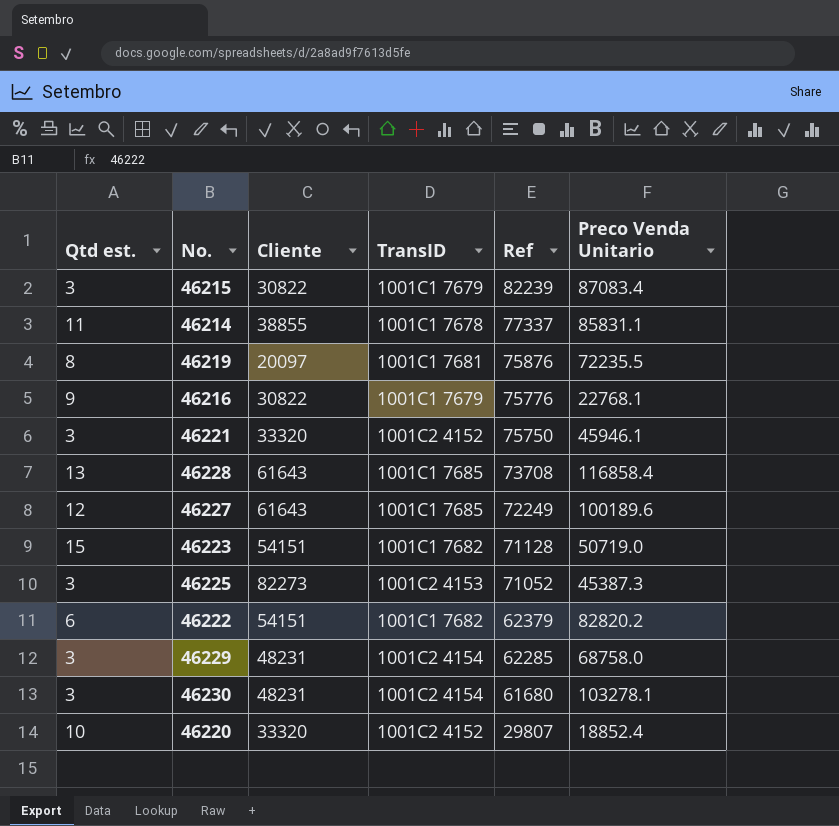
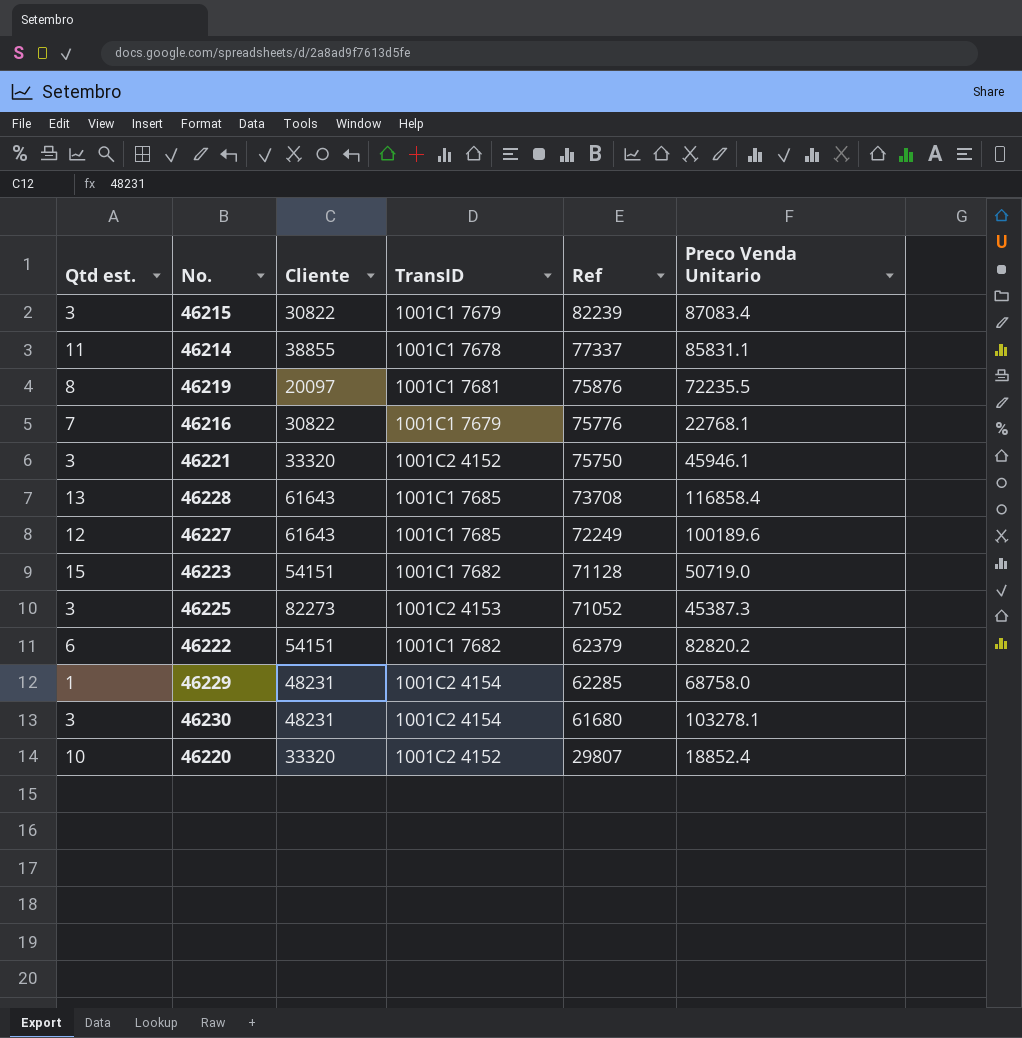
46216 | Qtd est.: 9 -> 7
46229 | Qtd est.: 3 -> 1

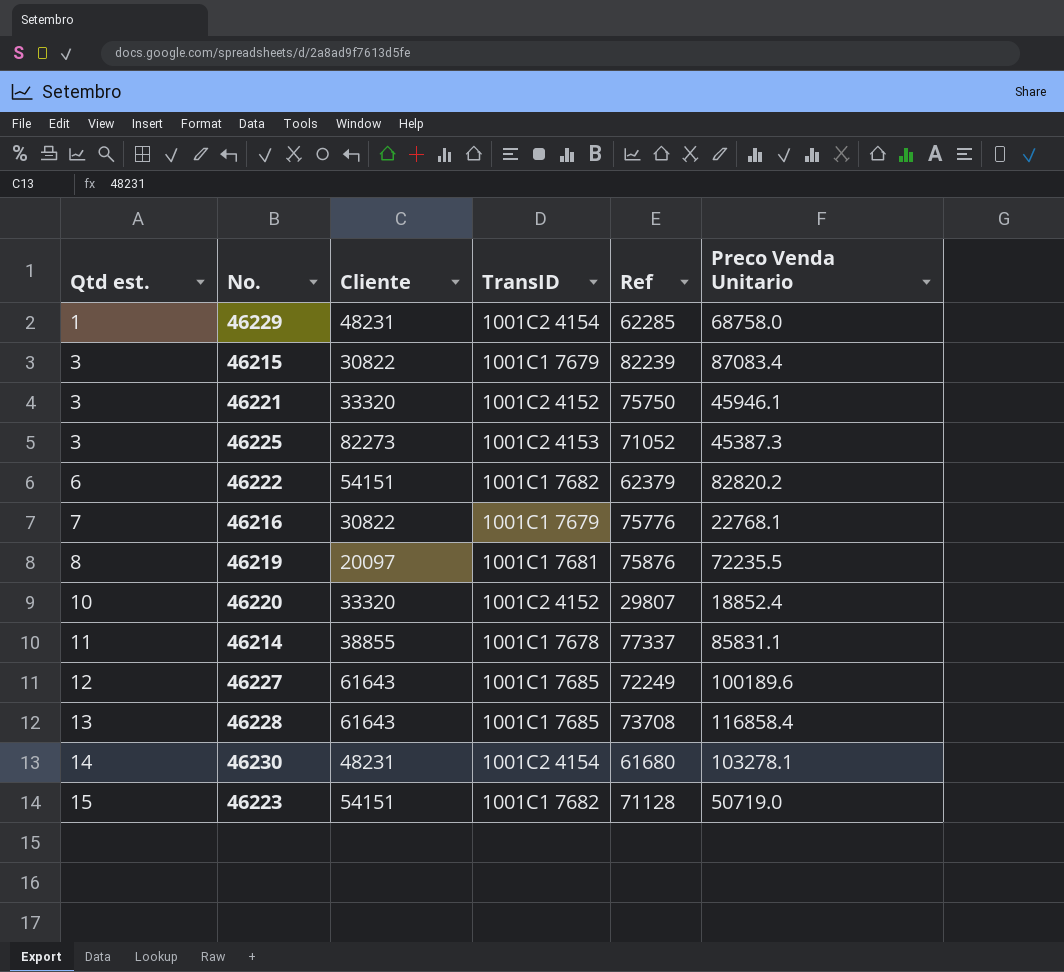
row order: Ref descending -> Qtd est. ascending
46230 | Qtd est.: 3 -> 14

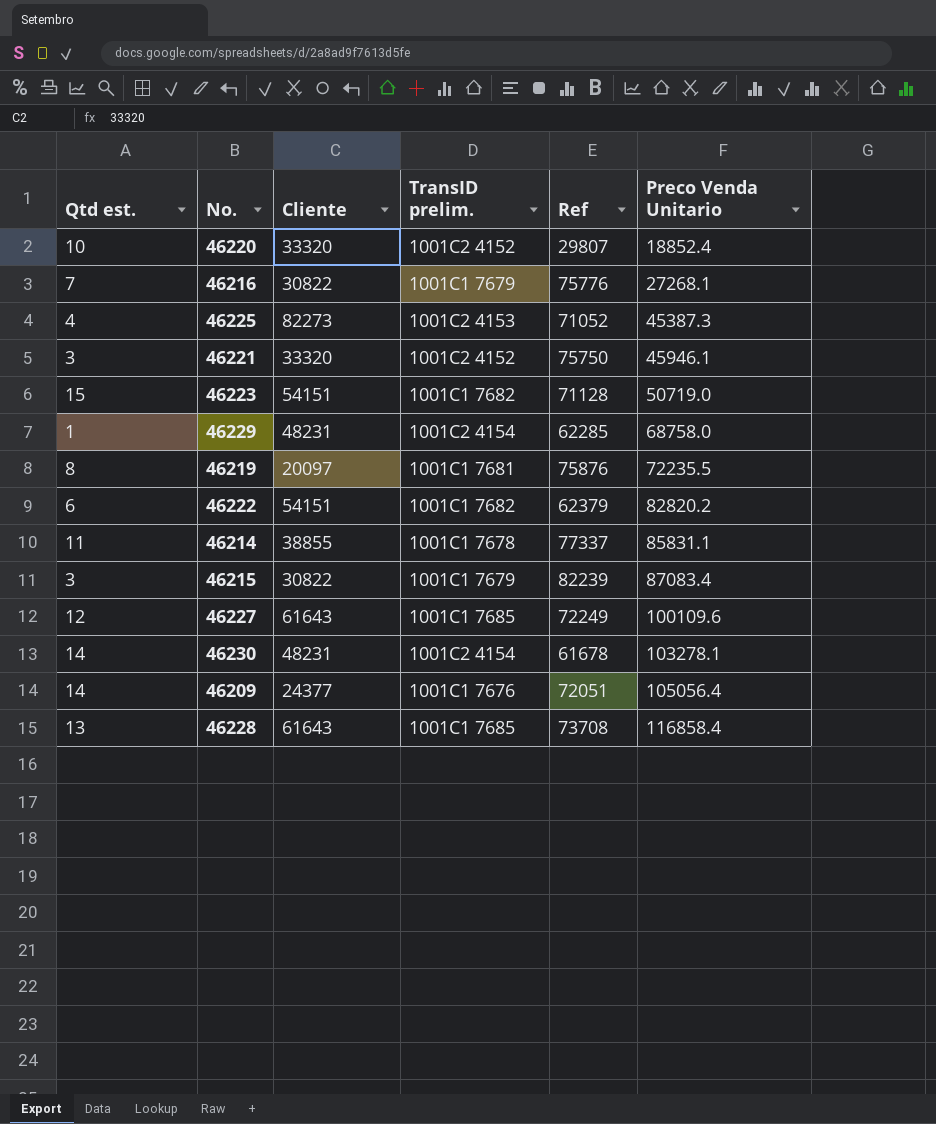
row order: Qtd est. ascending -> Preco Venda Unitario ascending
column name: TransID -> TransID prelim.
46216 | Preco Venda Unitario: 22768.1 -> 27268.1
46225 | Qtd est.: 3 -> 4
46227 | Preco Venda Unitario: 100189.6 -> 100109.6
46230 | Ref: 61680 -> 61678
row 46209: none -> 14 | 24377 | 1001C1 7676 | 72051 | 105056.4

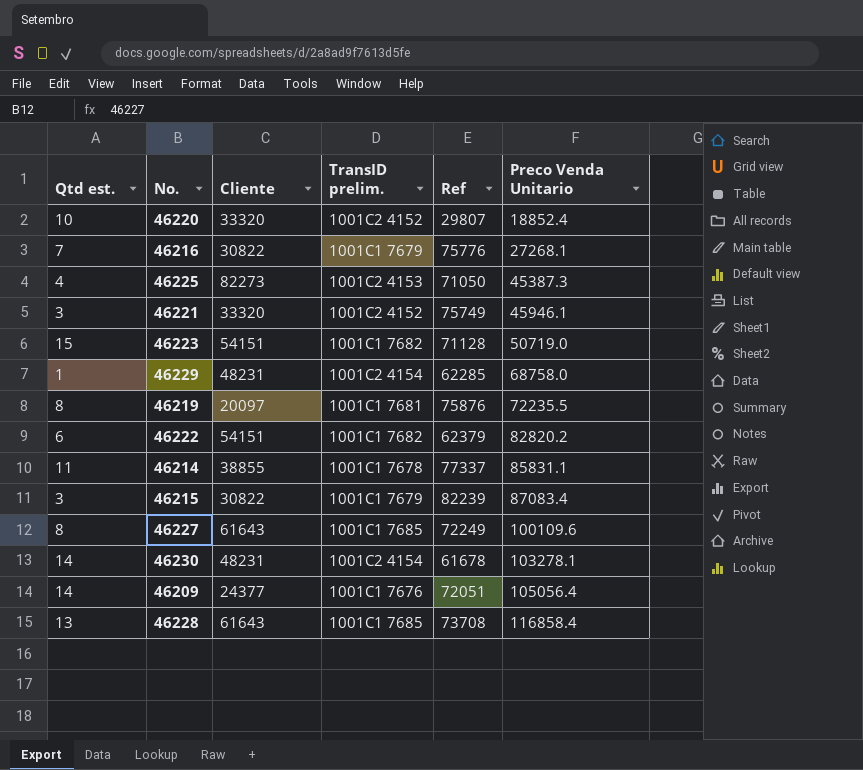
46225 | Ref: 71052 -> 71050
46221 | Ref: 75750 -> 75749
46227 | Qtd est.: 12 -> 8

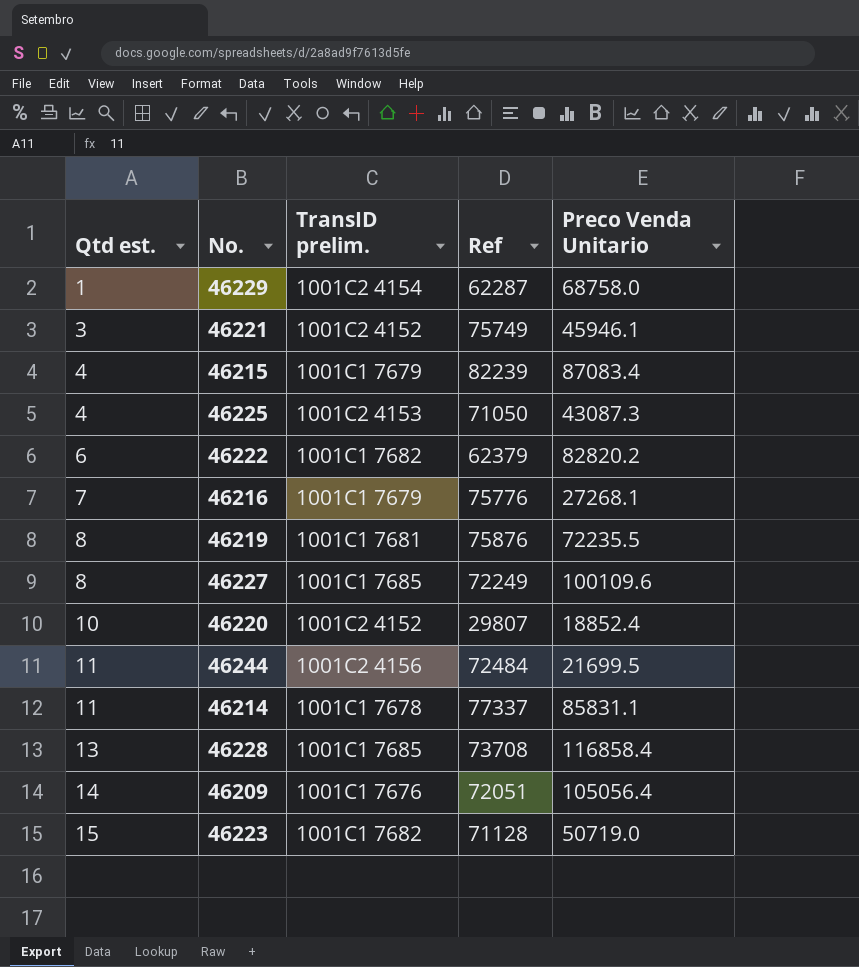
row order: Preco Venda Unitario ascending -> Qtd est. ascending
column Cliente | position: 3 -> none
row 46230: 14 | 48231 | 1001C2 4154 | 61678 | 103278.1 -> none
46229 | Ref: 62285 -> 62287
46215 | Qtd est.: 3 -> 4
46225 | Preco Venda Unitario: 45387.3 -> 43087.3
row 46244: none -> 11 | 1001C2 4156 | 72484 | 21699.5

